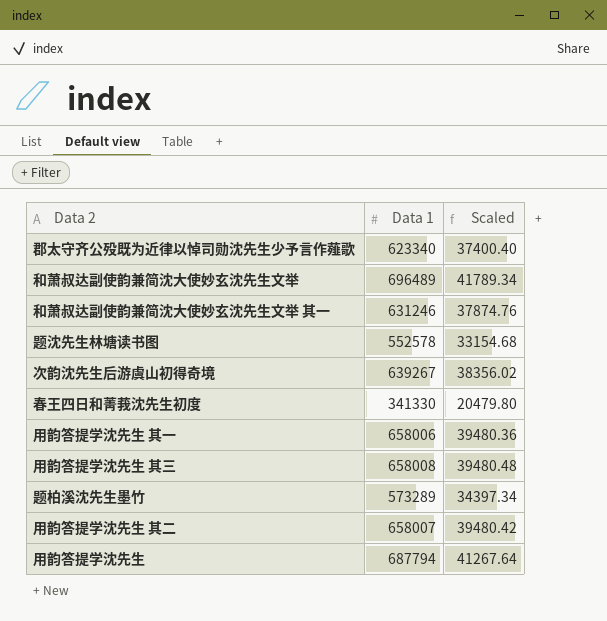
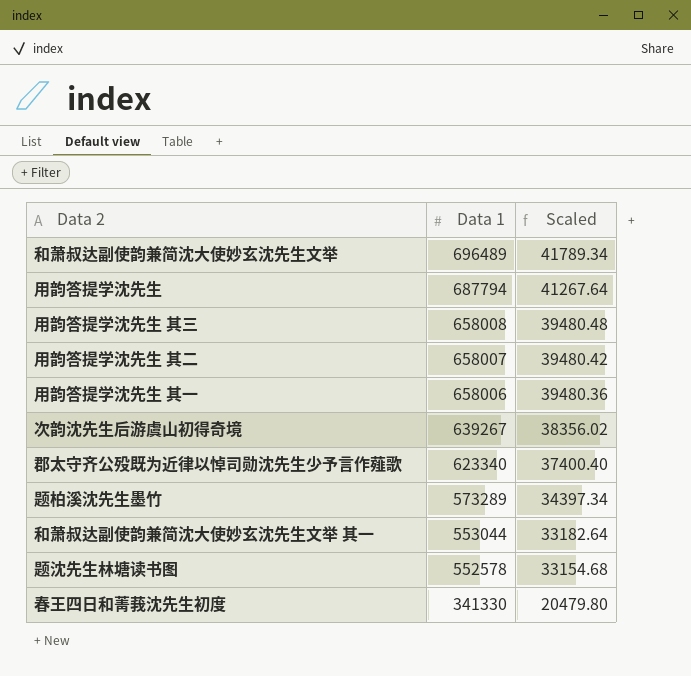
row order: none -> Data 1 descending
和萧叔达副使韵兼简沈大使妙玄沈先生文举 其一 | Data 1: 631246 -> 553044
和萧叔达副使韵兼简沈大使妙玄沈先生文举 其一 | Scaled: 37874.76 -> 33182.64

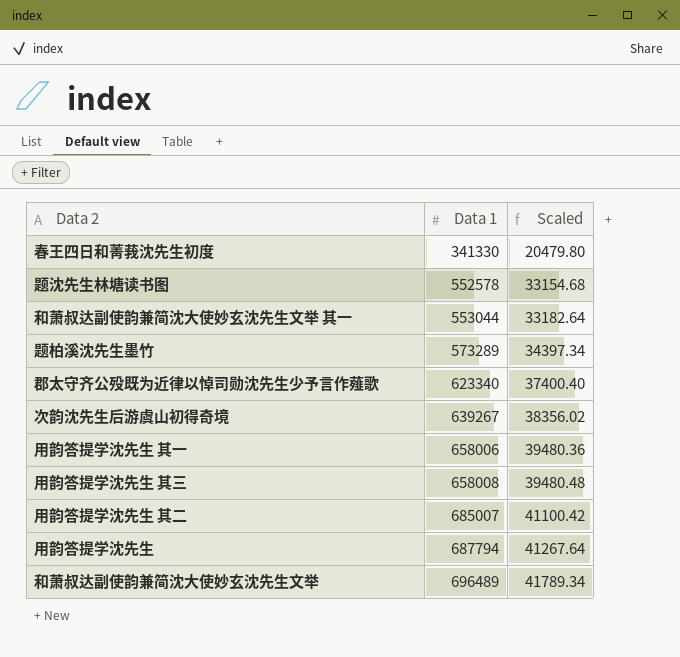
row order: Data 1 descending -> Data 1 ascending
用韵答提学沈先生 其二 | Data 1: 658007 -> 685007
用韵答提学沈先生 其二 | Scaled: 39480.42 -> 41100.42

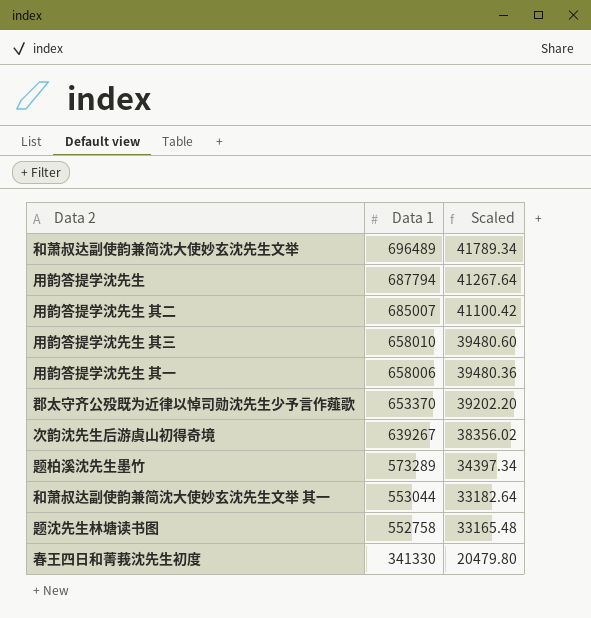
row order: Data 1 ascending -> Data 1 descending
用韵答提学沈先生 其三 | Data 1: 658008 -> 658010
用韵答提学沈先生 其三 | Scaled: 39480.48 -> 39480.60
郡太守齐公殁既为近律以悼司勋沈先生少予言作薤歌 | Data 1: 623340 -> 653370
郡太守齐公殁既为近律以悼司勋沈先生少予言作薤歌 | Scaled: 37400.40 -> 39202.20
题沈先生林塘读书图 | Data 1: 552578 -> 552758
题沈先生林塘读书图 | Scaled: 33154.68 -> 33165.48

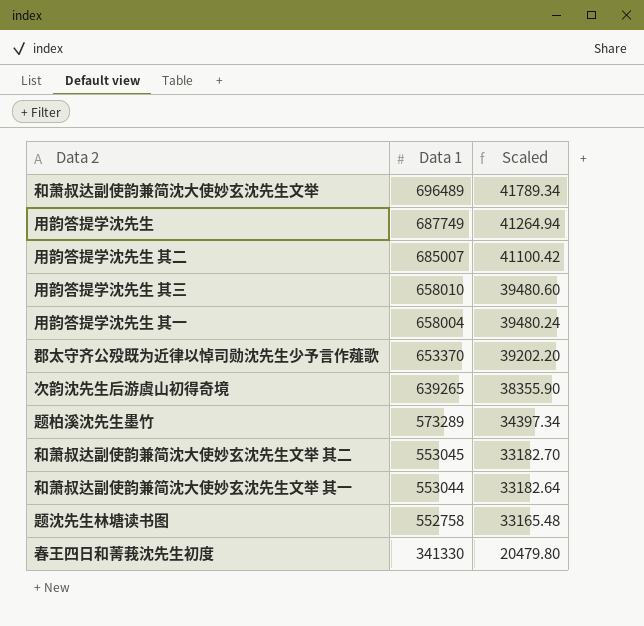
用韵答提学沈先生 | Data 1: 687794 -> 687749
用韵答提学沈先生 | Scaled: 41267.64 -> 41264.94
用韵答提学沈先生 其一 | Data 1: 658006 -> 658004
用韵答提学沈先生 其一 | Scaled: 39480.36 -> 39480.24
次韵沈先生后游虞山初得奇境 | Data 1: 639267 -> 639265
次韵沈先生后游虞山初得奇境 | Scaled: 38356.02 -> 38355.90
row 和萧叔达副使韵兼简沈大使妙玄沈先生文举 其二: none -> 553045 | 33182.70

